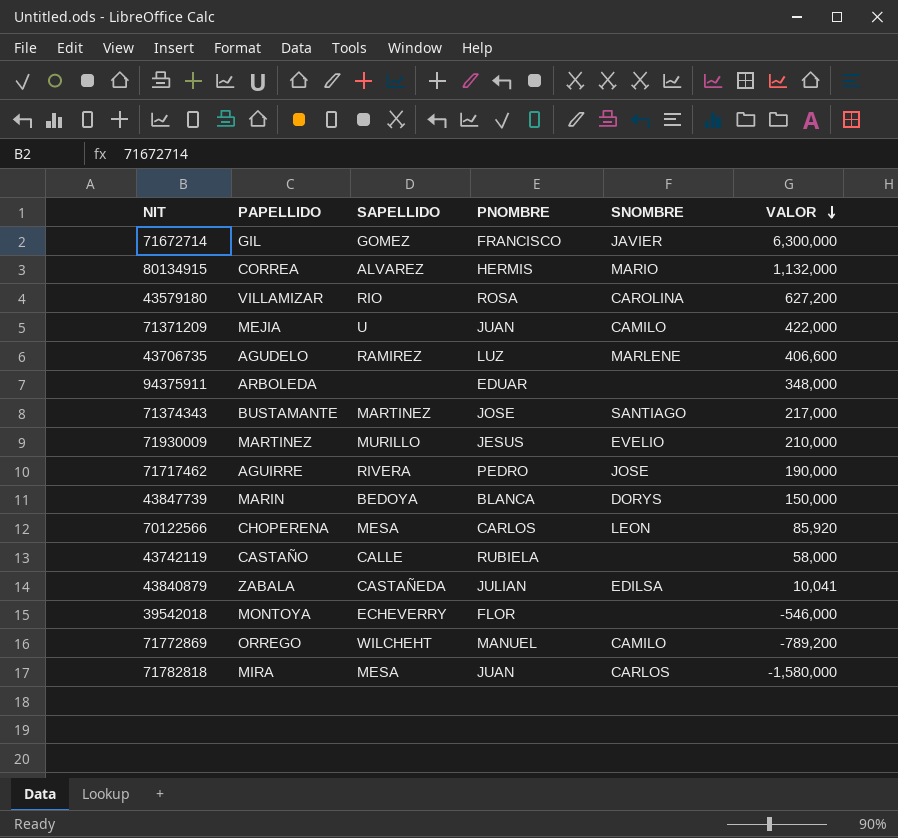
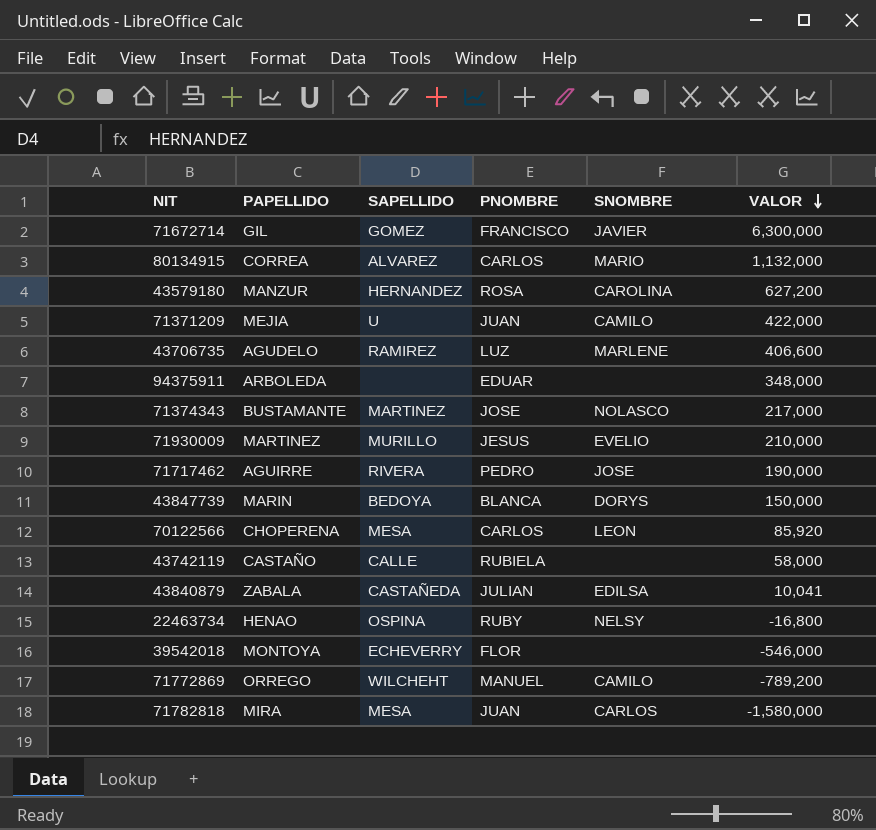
80134915 | PNOMBRE: HERMIS -> CARLOS
43579180 | PAPELLIDO: VILLAMIZAR -> MANZUR
43579180 | SAPELLIDO: RIO -> HERNANDEZ
71374343 | SNOMBRE: SANTIAGO -> NOLASCO
row 22463734: none -> HENAO | OSPINA | RUBY | NELSY | -16,800

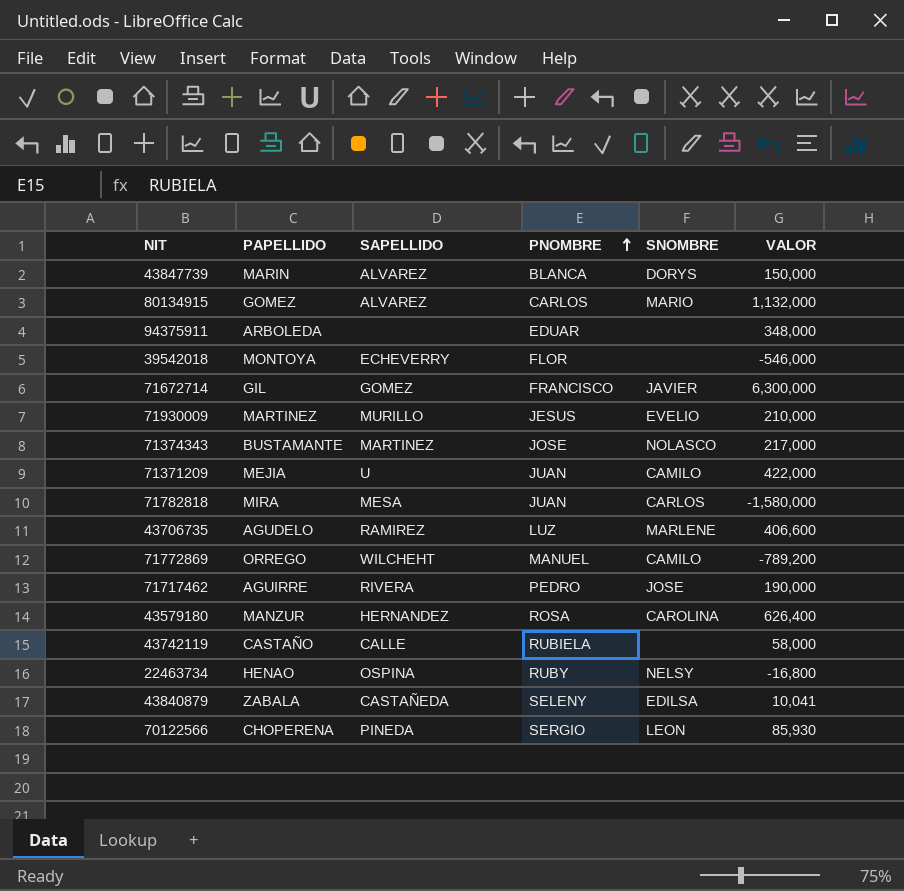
row order: VALOR descending -> PNOMBRE ascending
43847739 | SAPELLIDO: BEDOYA -> ALVAREZ
80134915 | PAPELLIDO: CORREA -> GOMEZ
43579180 | VALOR: 627,200 -> 626,400
43840879 | PNOMBRE: JULIAN -> SELENY
70122566 | SAPELLIDO: MESA -> PINEDA
70122566 | PNOMBRE: CARLOS -> SERGIO
70122566 | VALOR: 85,920 -> 85,930

